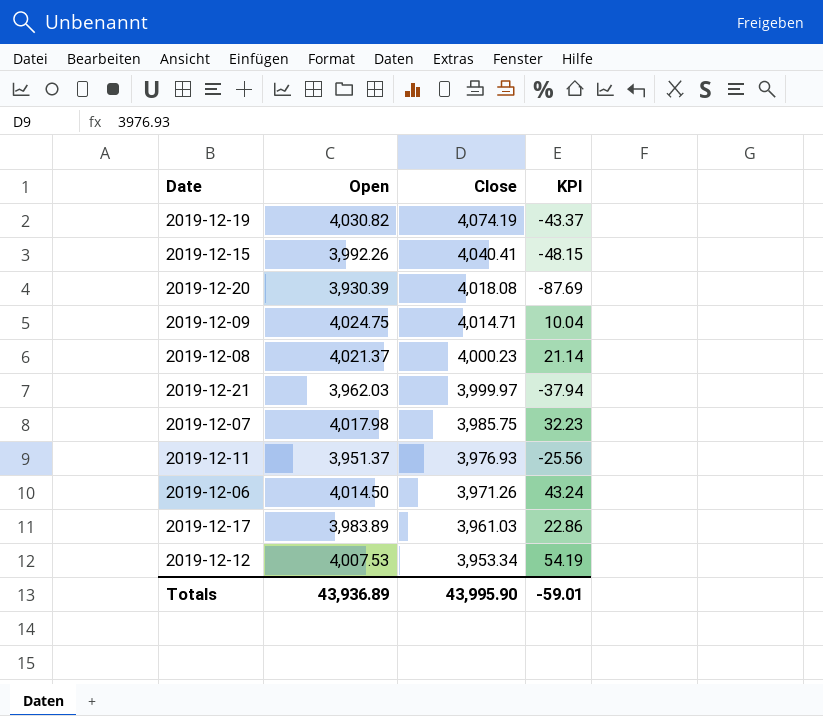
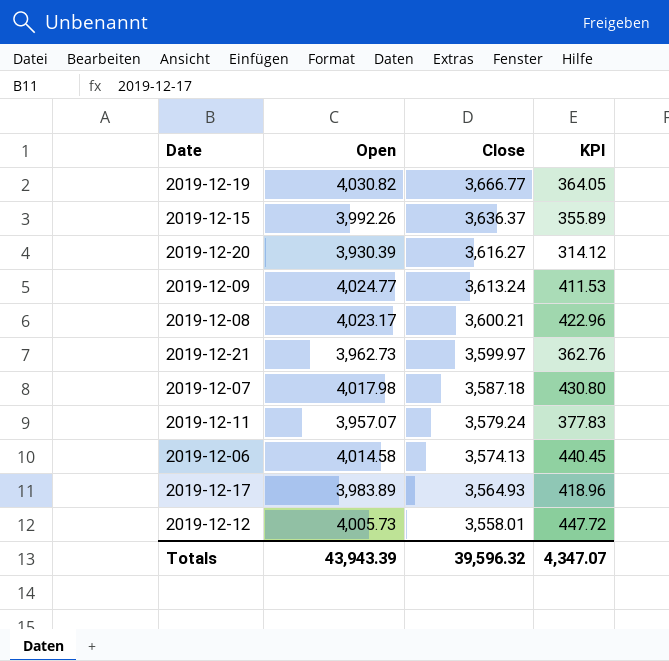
2019-12-19 | Close: 4,074.19 -> 3,666.77
2019-12-19 | KPI: -43.37 -> 364.05
2019-12-15 | Close: 4,040.41 -> 3,636.37
2019-12-15 | KPI: -48.15 -> 355.89
2019-12-20 | Close: 4,018.08 -> 3,616.27
2019-12-20 | KPI: -87.69 -> 314.12
2019-12-09 | Open: 4,024.75 -> 4,024.77
2019-12-09 | Close: 4,014.71 -> 3,613.24
2019-12-09 | KPI: 10.04 -> 411.53
2019-12-08 | Open: 4,021.37 -> 4,023.17
2019-12-08 | Close: 4,000.23 -> 3,600.21
2019-12-08 | KPI: 21.14 -> 422.96
2019-12-21 | Open: 3,962.03 -> 3,962.73
2019-12-21 | Close: 3,999.97 -> 3,599.97
2019-12-21 | KPI: -37.94 -> 362.76
2019-12-07 | Close: 3,985.75 -> 3,587.18
2019-12-07 | KPI: 32.23 -> 430.80
2019-12-11 | Open: 3,951.37 -> 3,957.07
2019-12-11 | Close: 3,976.93 -> 3,579.24
2019-12-11 | KPI: -25.56 -> 377.83
2019-12-06 | Open: 4,014.50 -> 4,014.58
2019-12-06 | Close: 3,971.26 -> 3,574.13
2019-12-06 | KPI: 43.24 -> 440.45
2019-12-17 | Close: 3,961.03 -> 3,564.93
2019-12-17 | KPI: 22.86 -> 418.96
2019-12-12 | Open: 4,007.53 -> 4,005.73
2019-12-12 | Close: 3,953.34 -> 3,558.01
2019-12-12 | KPI: 54.19 -> 447.72
Totals | Open: 43,936.89 -> 43,943.39
Totals | Close: 43,995.90 -> 39,596.32
Totals | KPI: -59.01 -> 4,347.07

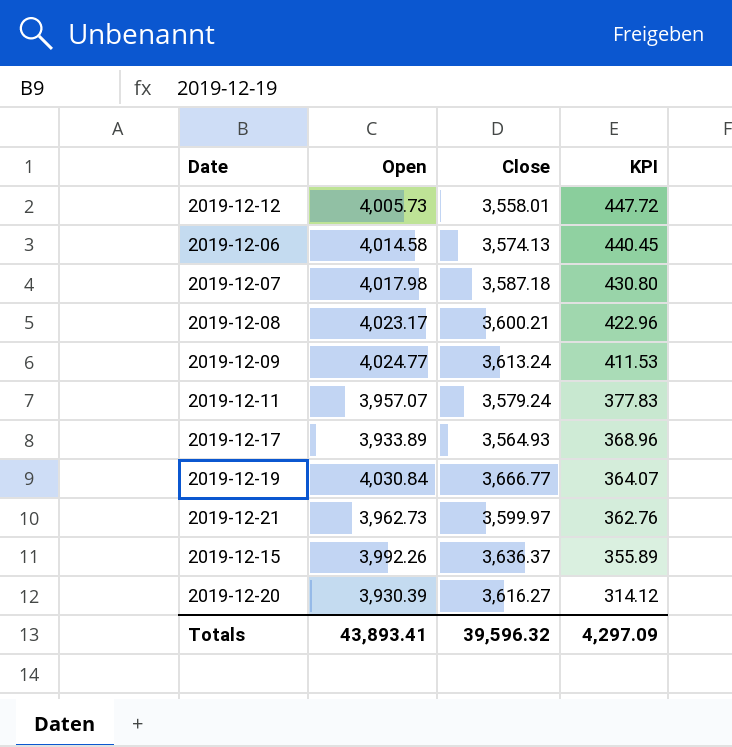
row order: Close descending -> KPI descending
2019-12-17 | Open: 3,983.89 -> 3,933.89
2019-12-17 | KPI: 418.96 -> 368.96
2019-12-19 | Open: 4,030.82 -> 4,030.84
2019-12-19 | KPI: 364.05 -> 364.07
Totals | Open: 43,943.39 -> 43,893.41
Totals | KPI: 4,347.07 -> 4,297.09

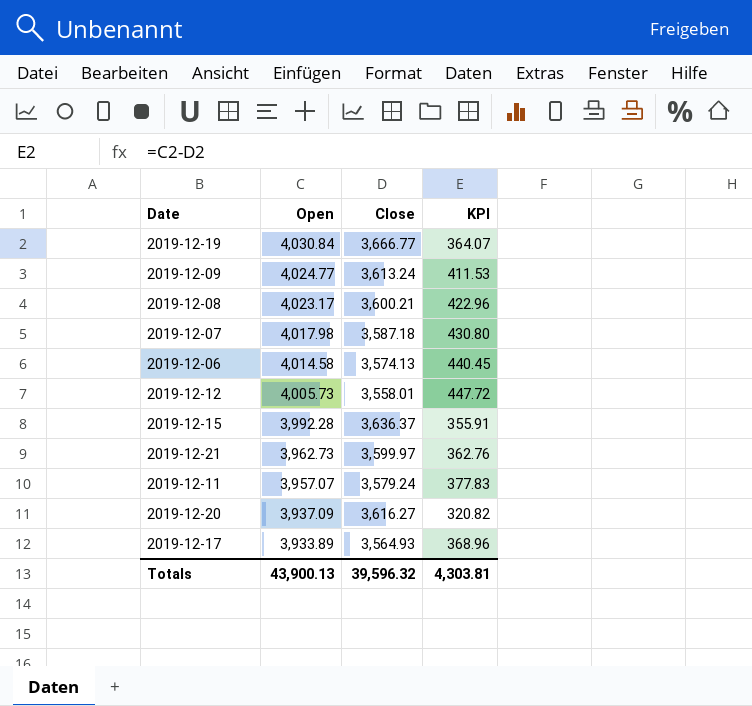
row order: KPI descending -> Open descending
2019-12-15 | Open: 3,992.26 -> 3,992.28
2019-12-15 | KPI: 355.89 -> 355.91
2019-12-20 | Open: 3,930.39 -> 3,937.09
2019-12-20 | KPI: 314.12 -> 320.82
Totals | Open: 43,893.41 -> 43,900.13
Totals | KPI: 4,297.09 -> 4,303.81

